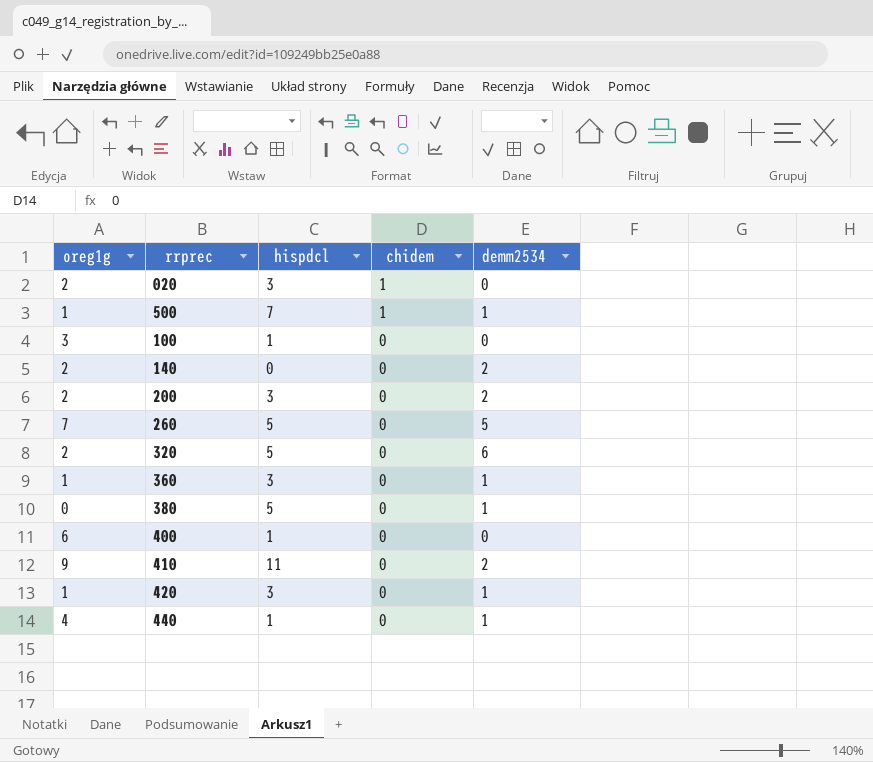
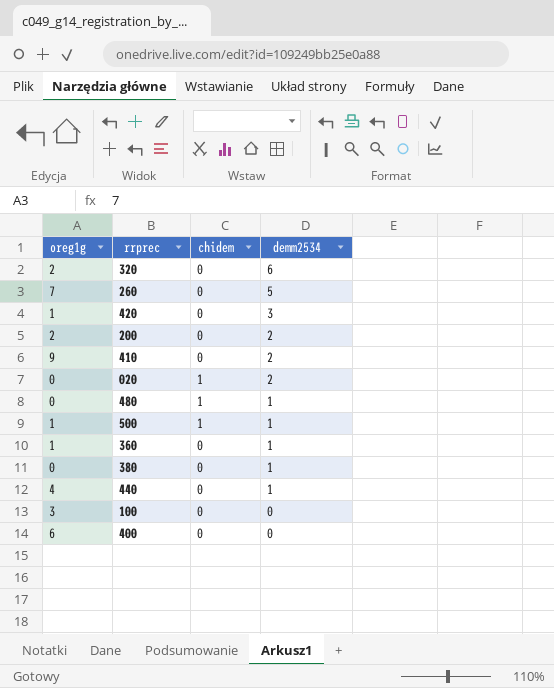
row order: chidem descending -> demm2534 descending
column hispdcl | position: 3 -> none
row 140: 2 | 0 | 0 | 2 -> none
420 | demm2534: 1 -> 3
020 | oreg1g: 2 -> 0
020 | demm2534: 0 -> 2
row 480: none -> 0 | 1 | 1

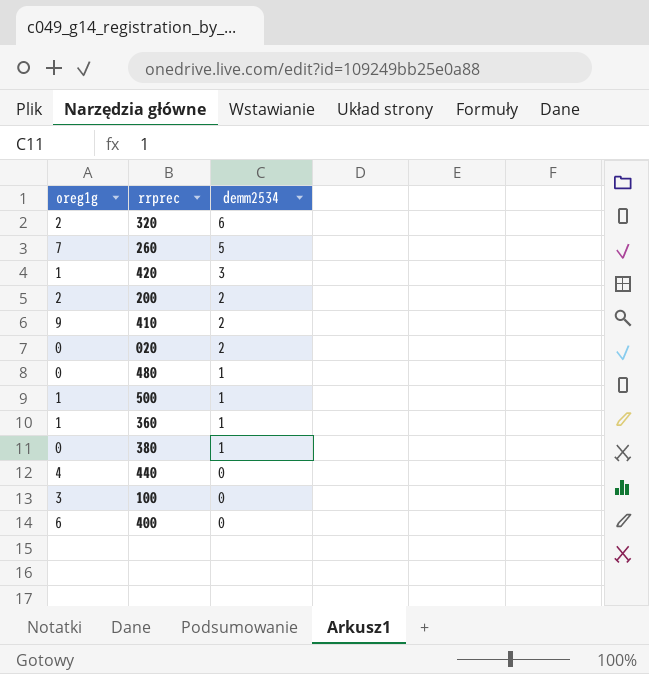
column chidem | position: 3 -> none
440 | demm2534: 1 -> 0

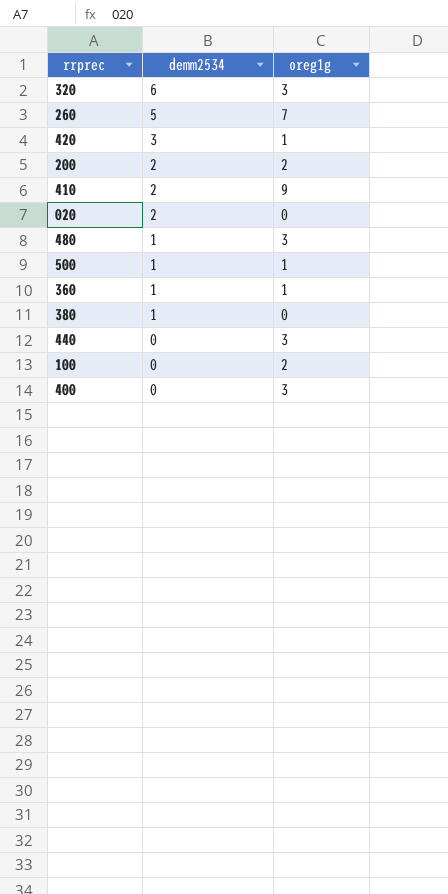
column oreg1g | position: 1 -> 3
320 | oreg1g: 2 -> 3
480 | oreg1g: 0 -> 3
440 | oreg1g: 4 -> 3
100 | oreg1g: 3 -> 2
400 | oreg1g: 6 -> 3

